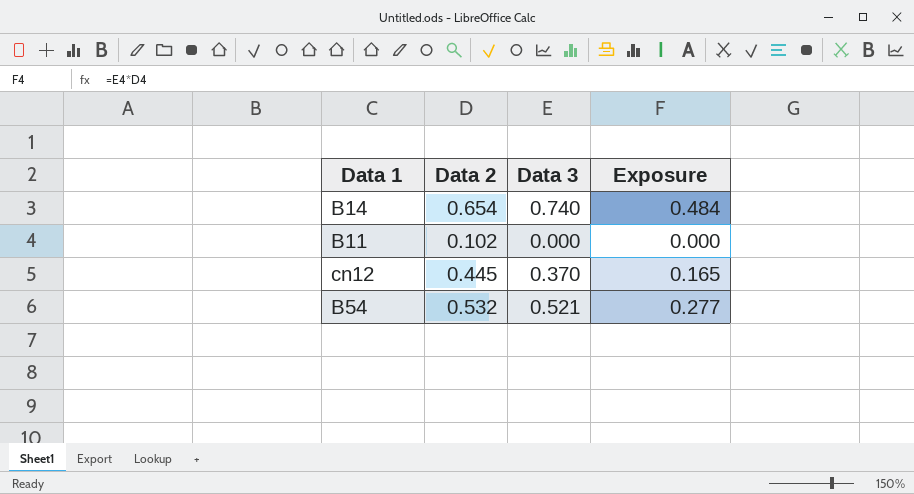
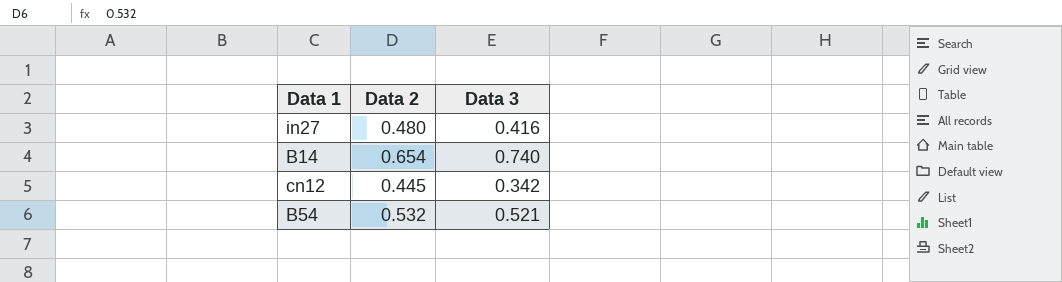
column Exposure | formula: [Data 2] * [Data 3] -> none
row B11: 0.102 | 0.000 | 0.000 -> none
row in27: none -> 0.480 | 0.416
cn12 | Data 3: 0.370 -> 0.342

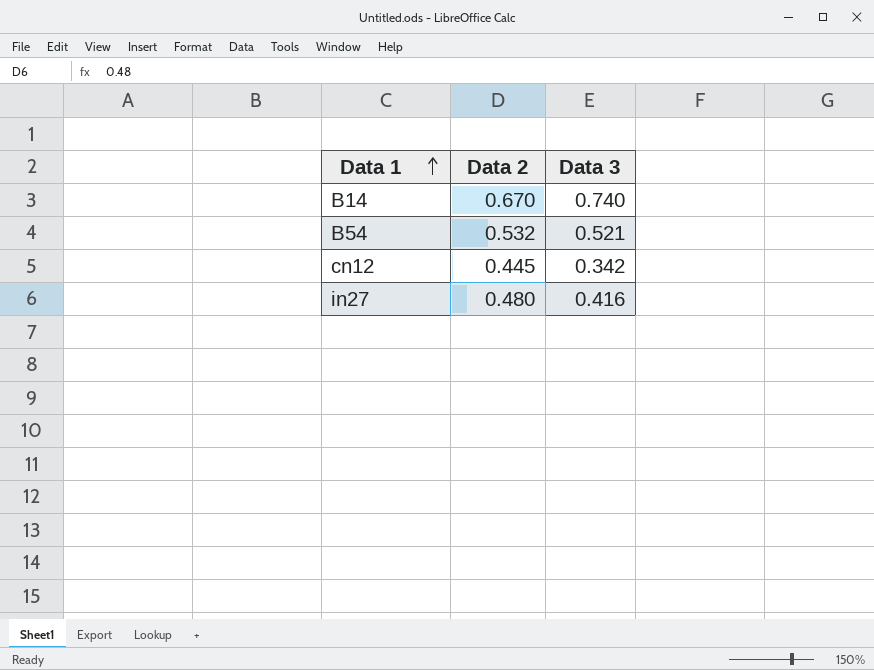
row order: none -> Data 1 ascending
B14 | Data 2: 0.654 -> 0.670

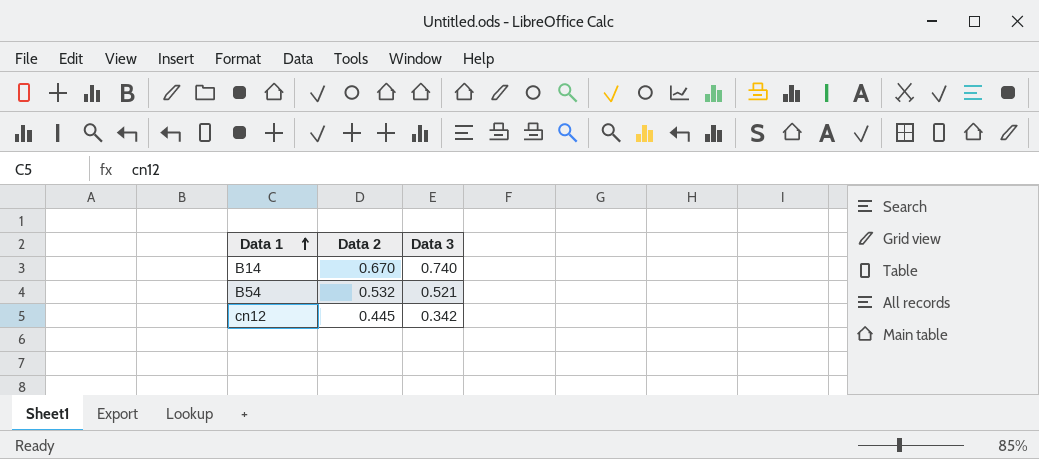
row in27: 0.480 | 0.416 -> none

